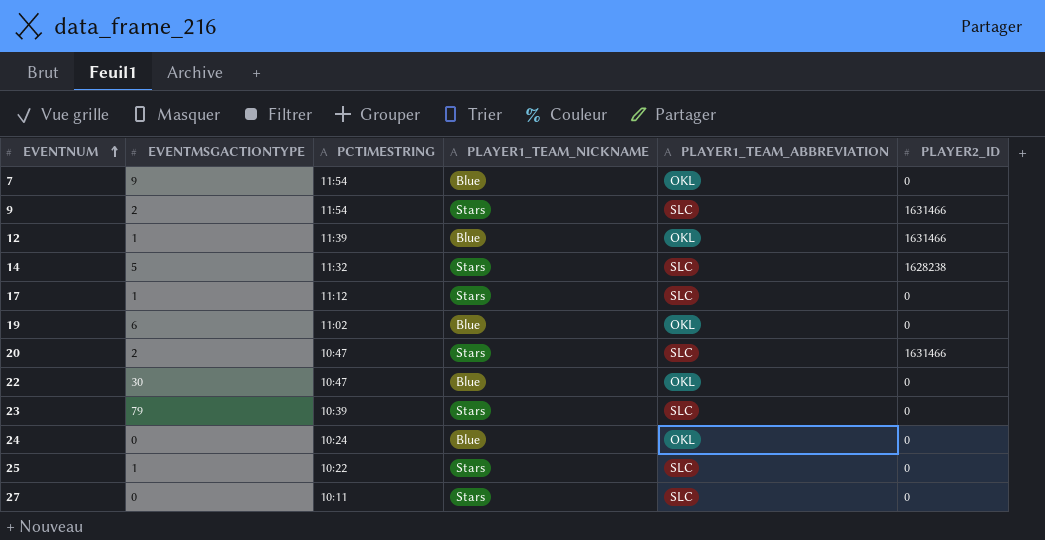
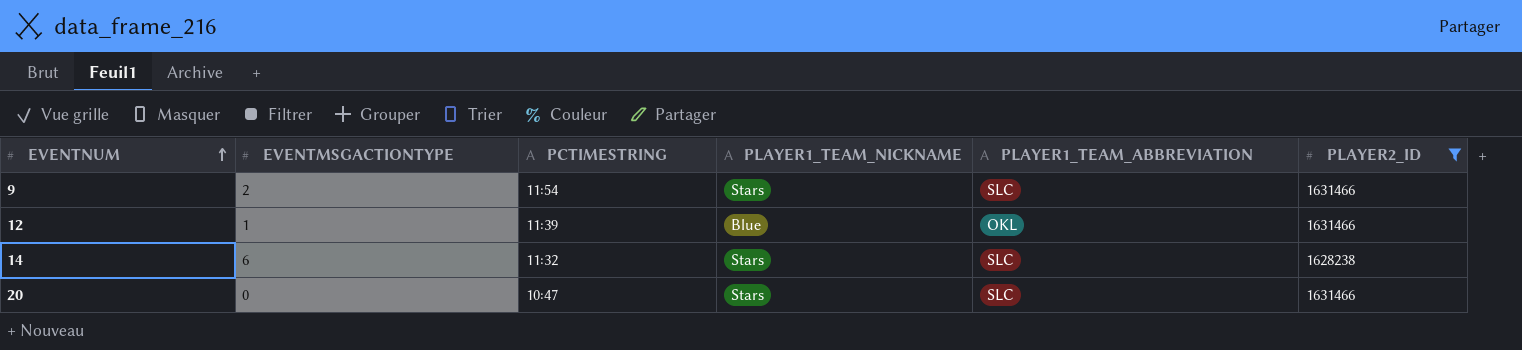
filter: none -> PLAYER2_ID != 0
14 | EVENTMSGACTIONTYPE: 5 -> 6
20 | EVENTMSGACTIONTYPE: 2 -> 0

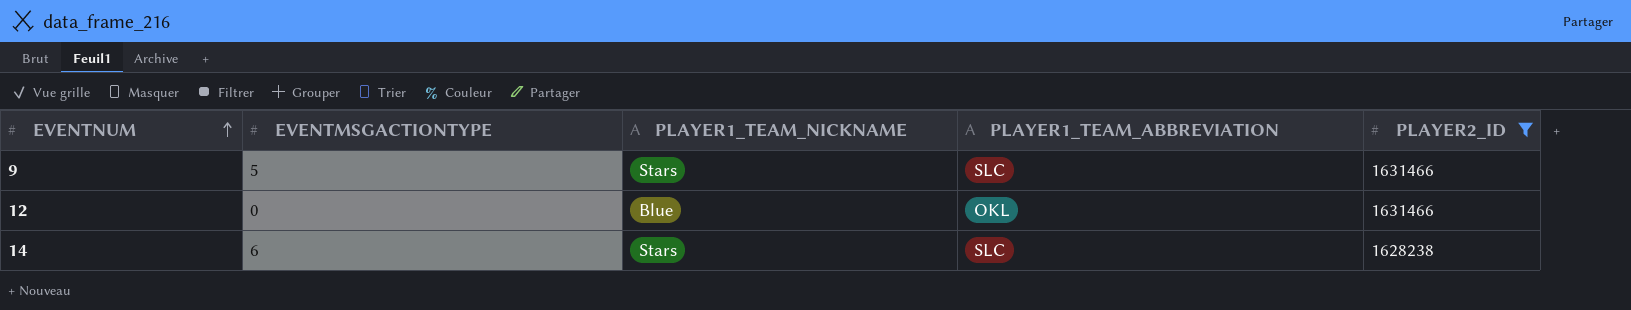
column PCTIMESTRING | position: 3 -> none
row 20: 0 | 10:47 | Stars | SLC | 1631466 -> none
9 | EVENTMSGACTIONTYPE: 2 -> 5
12 | EVENTMSGACTIONTYPE: 1 -> 0

